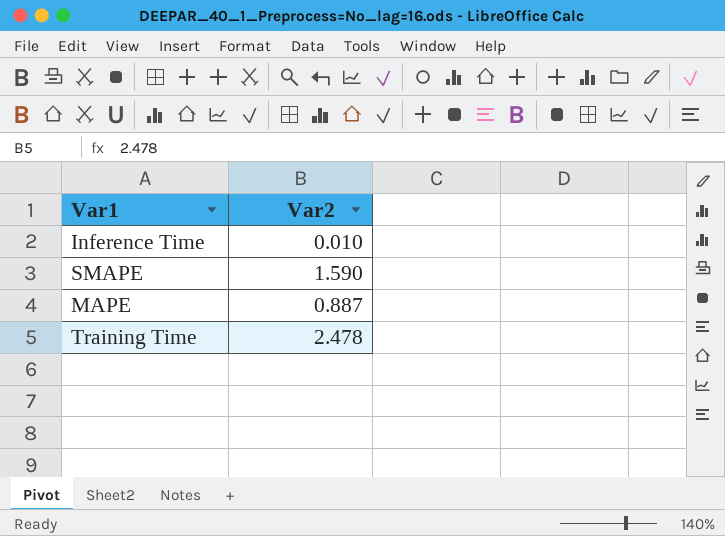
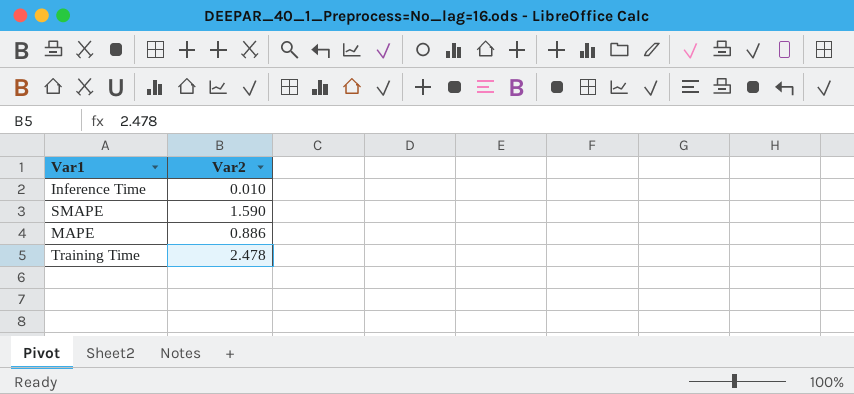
MAPE | Var2: 0.887 -> 0.886

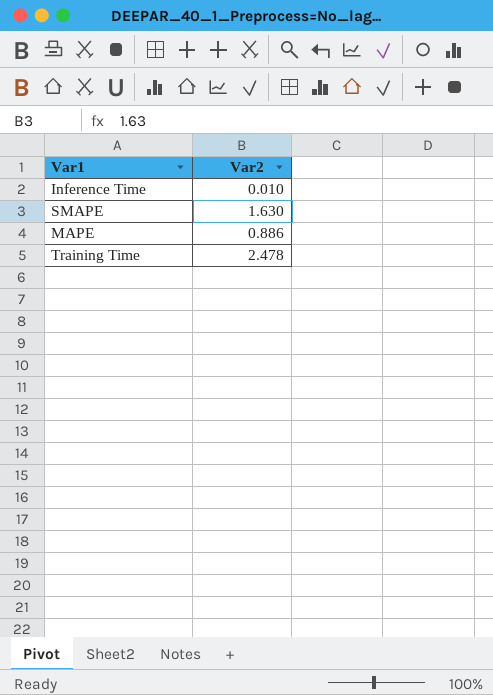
SMAPE | Var2: 1.590 -> 1.630

